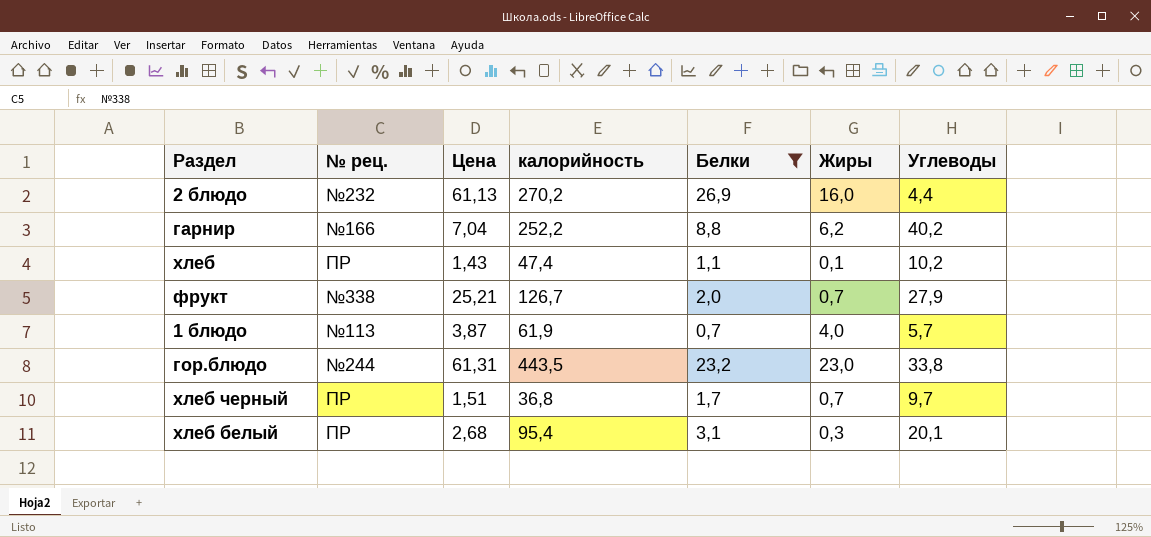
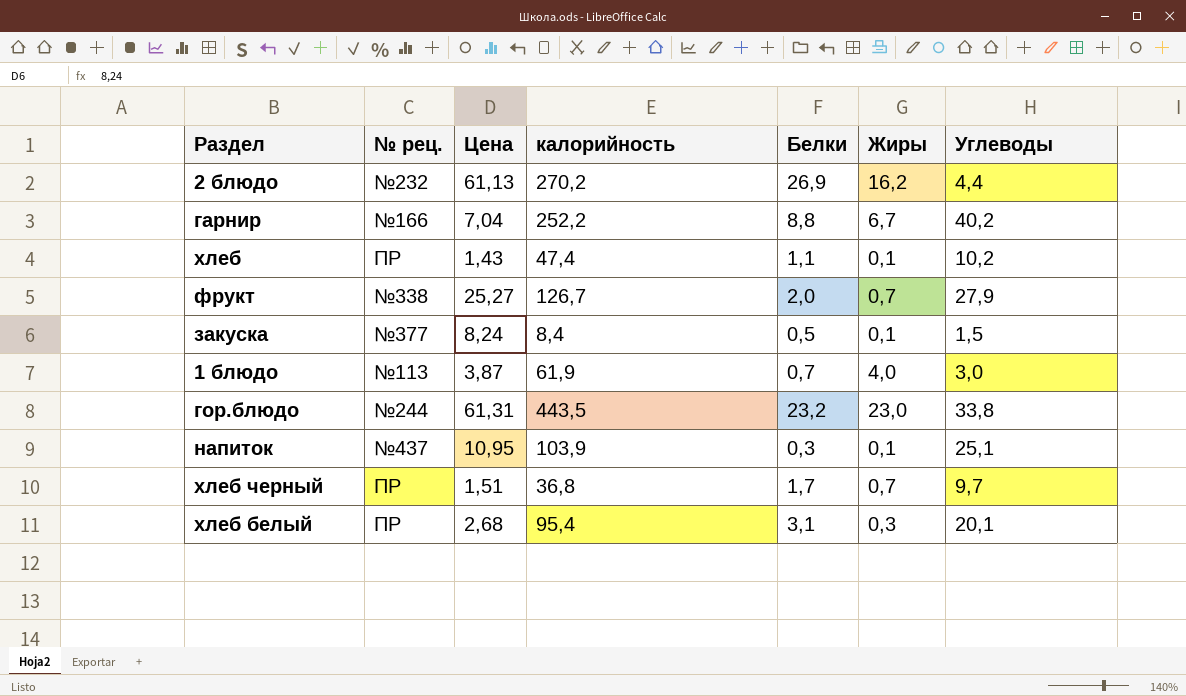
filter: Белки >= 0,7 -> none
2 блюдо | Жиры: 16,0 -> 16,2
гарнир | Жиры: 6,2 -> 6,7
фрукт | Цена: 25,21 -> 25,27
1 блюдо | Углеводы: 5,7 -> 3,0

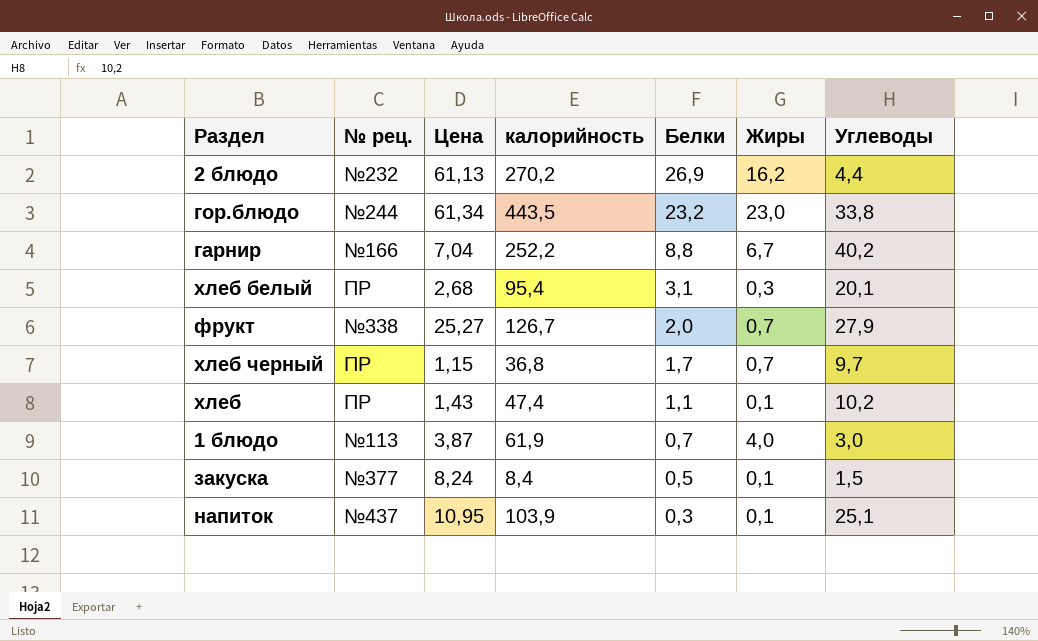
row order: none -> Белки descending
гор.блюдо | Цена: 61,31 -> 61,34
хлеб черный | Цена: 1,51 -> 1,15

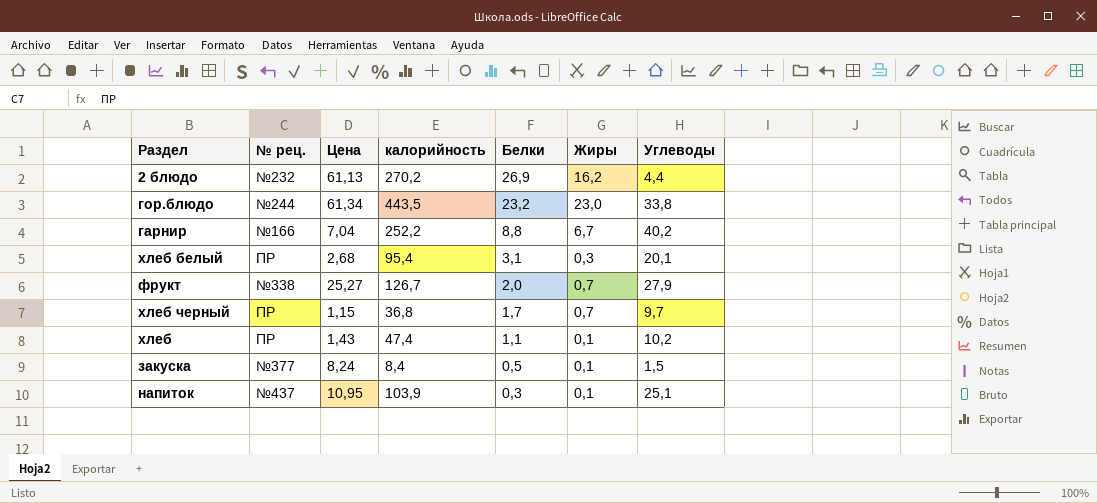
row 1 блюдо: №113 | 3,87 | 61,9 | 0,7 | 4,0 | 3,0 -> none

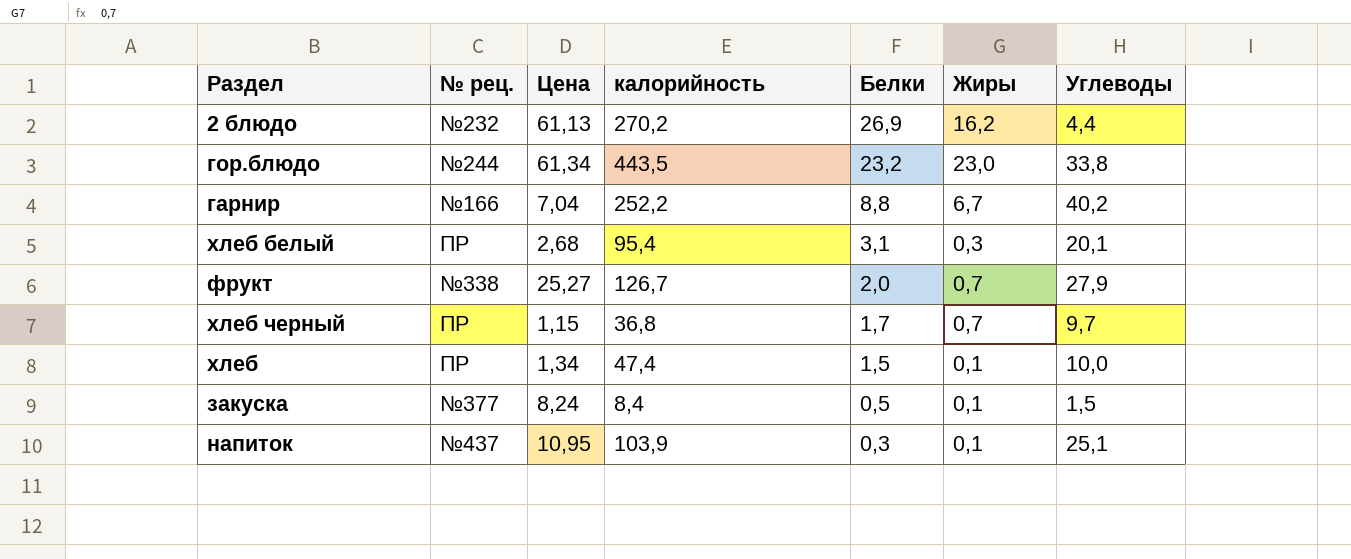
хлеб | Цена: 1,43 -> 1,34
хлеб | Белки: 1,1 -> 1,5
хлеб | Углеводы: 10,2 -> 10,0

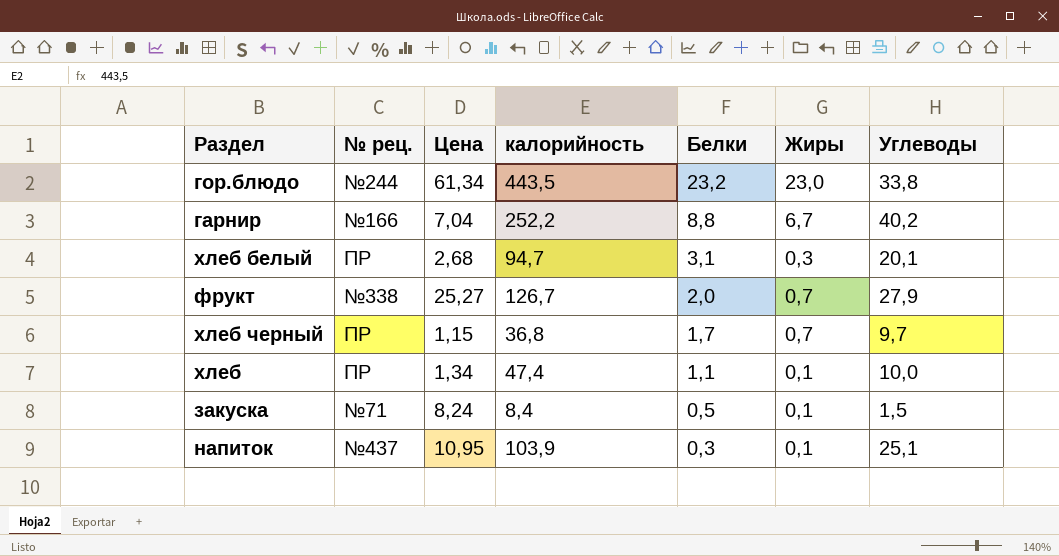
row 2 блюдо: №232 | 61,13 | 270,2 | 26,9 | 16,2 | 4,4 -> none
хлеб белый | калорийность: 95,4 -> 94,7
хлеб | Белки: 1,5 -> 1,1
закуска | № рец.: №377 -> №71

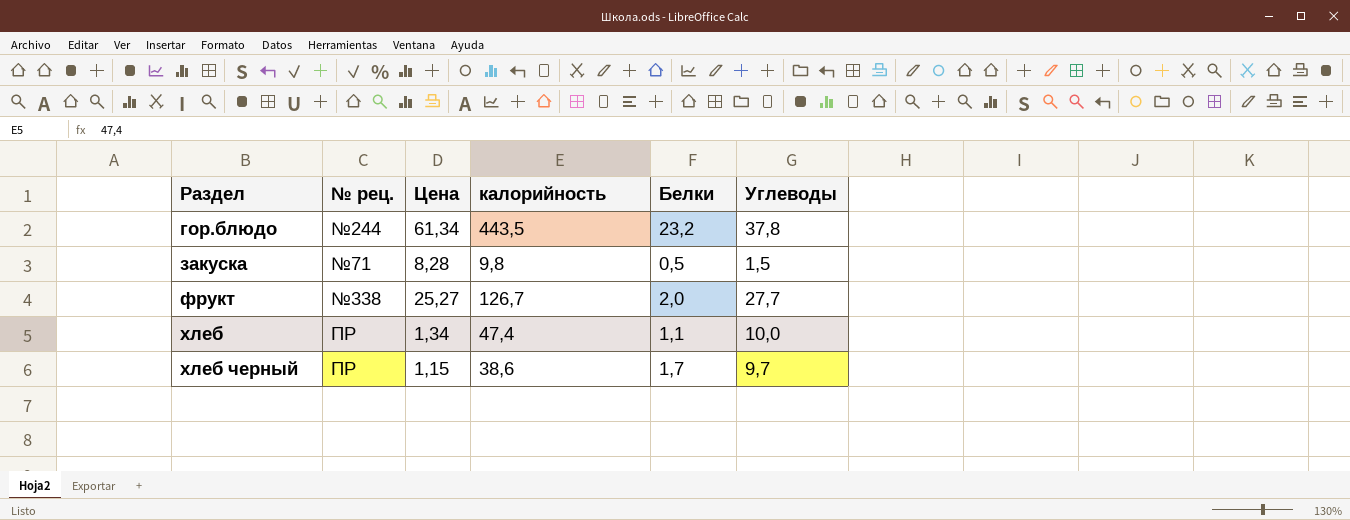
row order: Белки descending -> Раздел ascending
column Жиры | position: 6 -> none
row гарнир: №166 | 7,04 | 252,2 | 8,8 | 6,7 | 40,2 -> none
row хлеб белый: ПР | 2,68 | 94,7 | 3,1 | 0,3 | 20,1 -> none
row напиток: №437 | 10,95 | 103,9 | 0,3 | 0,1 | 25,1 -> none
гор.блюдо | Углеводы: 33,8 -> 37,8
закуска | Цена: 8,24 -> 8,28
закуска | калорийность: 8,4 -> 9,8
фрукт | Углеводы: 27,9 -> 27,7
хлеб черный | калорийность: 36,8 -> 38,6

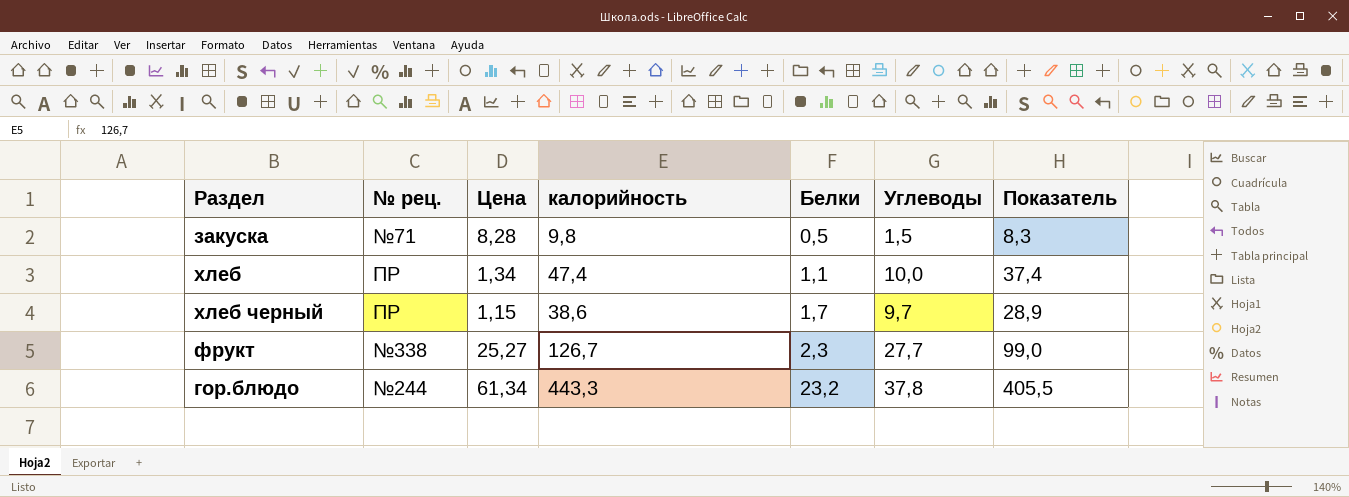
row order: Раздел ascending -> Белки ascending
column Показатель | formula: none -> [калорийность] - [Углеводы]
фрукт | Белки: 2,0 -> 2,3
гор.блюдо | калорийность: 443,5 -> 443,3

